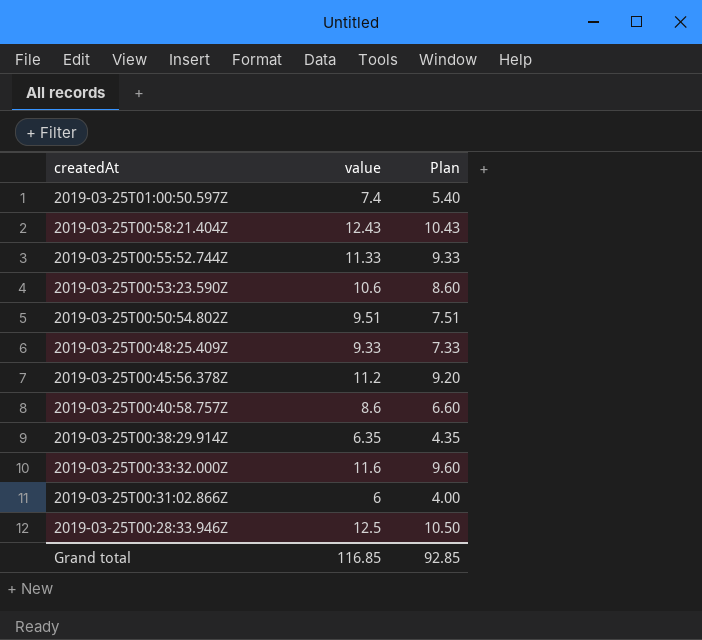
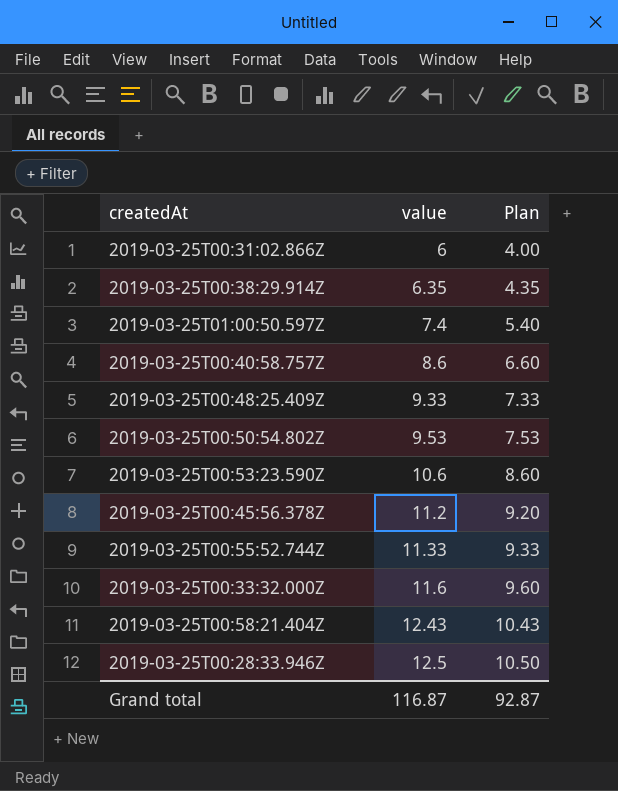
row order: createdAt descending -> value ascending
2019-03-25T00:50:54.802Z | value: 9.51 -> 9.53
2019-03-25T00:50:54.802Z | Plan: 7.51 -> 7.53
Grand total | value: 116.85 -> 116.87
Grand total | Plan: 92.85 -> 92.87

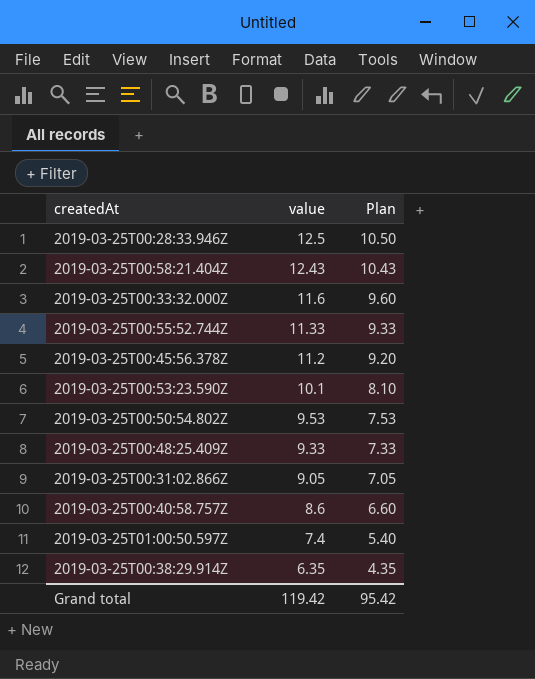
row order: value ascending -> value descending
2019-03-25T00:53:23.590Z | value: 10.6 -> 10.1
2019-03-25T00:53:23.590Z | Plan: 8.60 -> 8.10
2019-03-25T00:31:02.866Z | value: 6 -> 9.05
2019-03-25T00:31:02.866Z | Plan: 4.00 -> 7.05
Grand total | value: 116.87 -> 119.42
Grand total | Plan: 92.87 -> 95.42

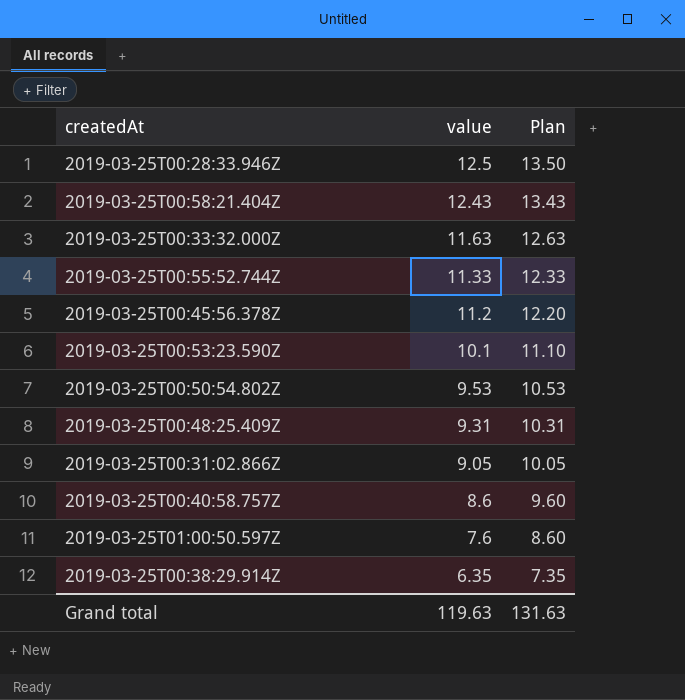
column Plan | formula: [value] - 2 -> [value] + 1
2019-03-25T00:33:32.000Z | value: 11.6 -> 11.63
2019-03-25T00:48:25.409Z | value: 9.33 -> 9.31
2019-03-25T01:00:50.597Z | value: 7.4 -> 7.6
Grand total | value: 119.42 -> 119.63
Grand total | Plan: 95.42 -> 131.63

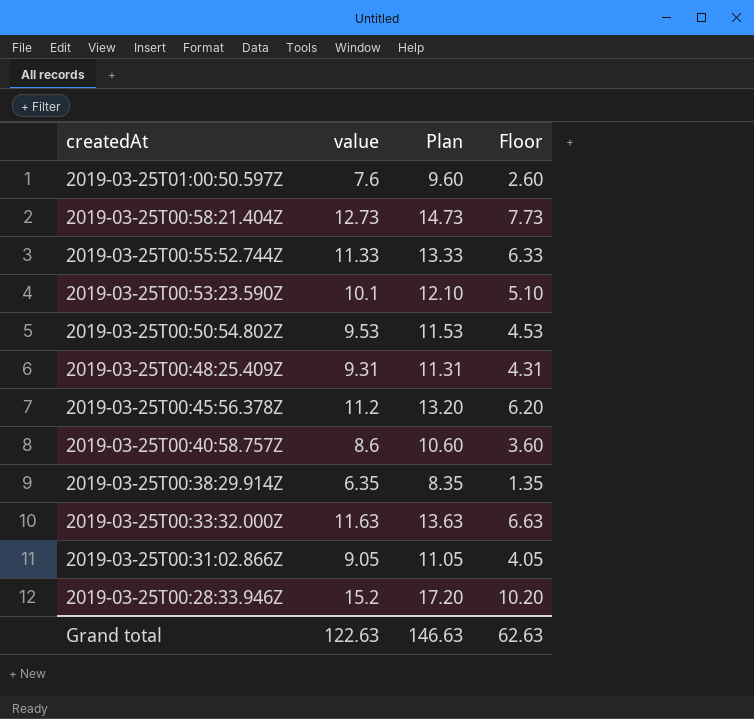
row order: value descending -> createdAt descending
column Plan | formula: [value] + 1 -> [value] + 2
column Floor | formula: none -> [value] - 5
2019-03-25T00:58:21.404Z | value: 12.43 -> 12.73
2019-03-25T00:28:33.946Z | value: 12.5 -> 15.2
Grand total | value: 119.63 -> 122.63
Grand total | Plan: 131.63 -> 146.63

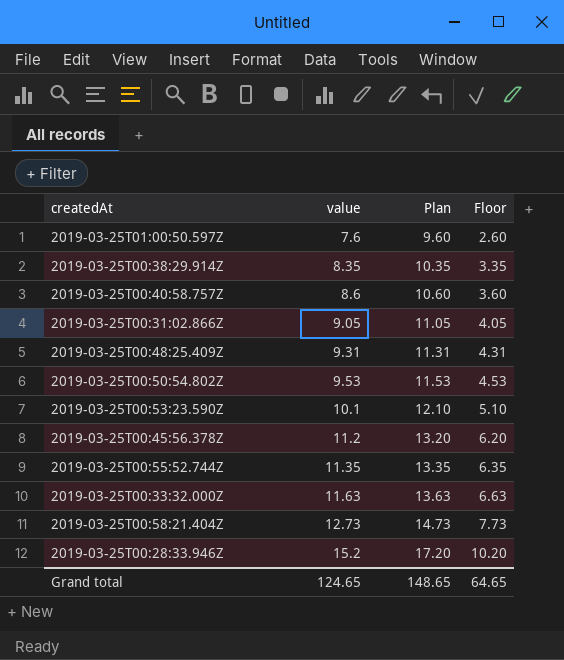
row order: createdAt descending -> value ascending
2019-03-25T00:38:29.914Z | value: 6.35 -> 8.35
2019-03-25T00:38:29.914Z | Plan: 8.35 -> 10.35
2019-03-25T00:38:29.914Z | Floor: 1.35 -> 3.35
2019-03-25T00:55:52.744Z | value: 11.33 -> 11.35
2019-03-25T00:55:52.744Z | Plan: 13.33 -> 13.35
2019-03-25T00:55:52.744Z | Floor: 6.33 -> 6.35
Grand total | value: 122.63 -> 124.65
Grand total | Plan: 146.63 -> 148.65
Grand total | Floor: 62.63 -> 64.65

